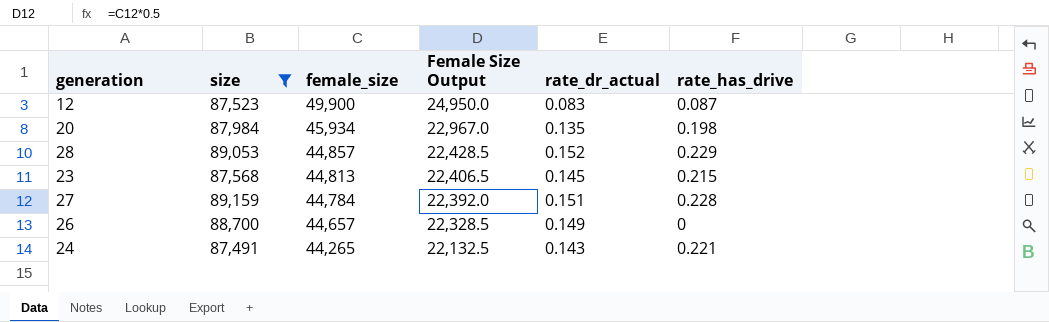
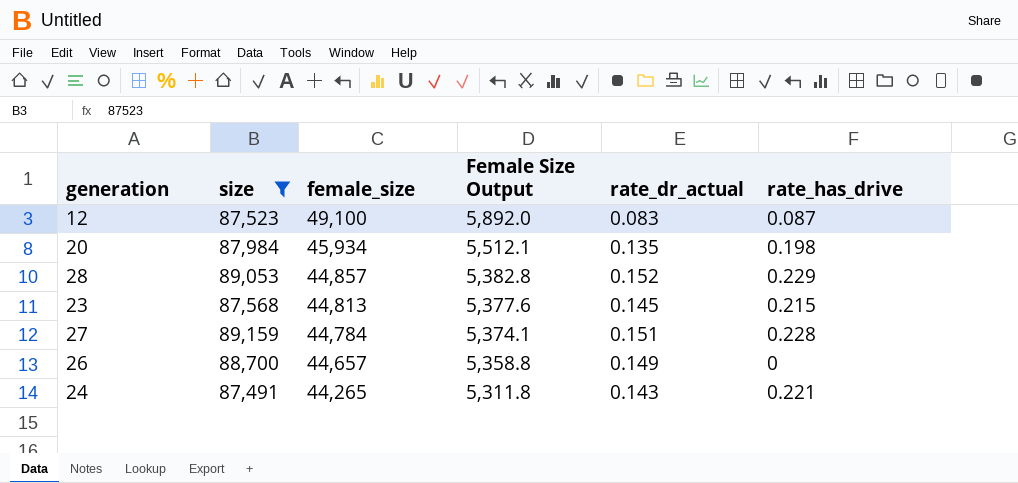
column Female Size Output | formula: [female_size] * 0.5 -> [female_size] * 0.12
12 | female_size: 49,900 -> 49,100

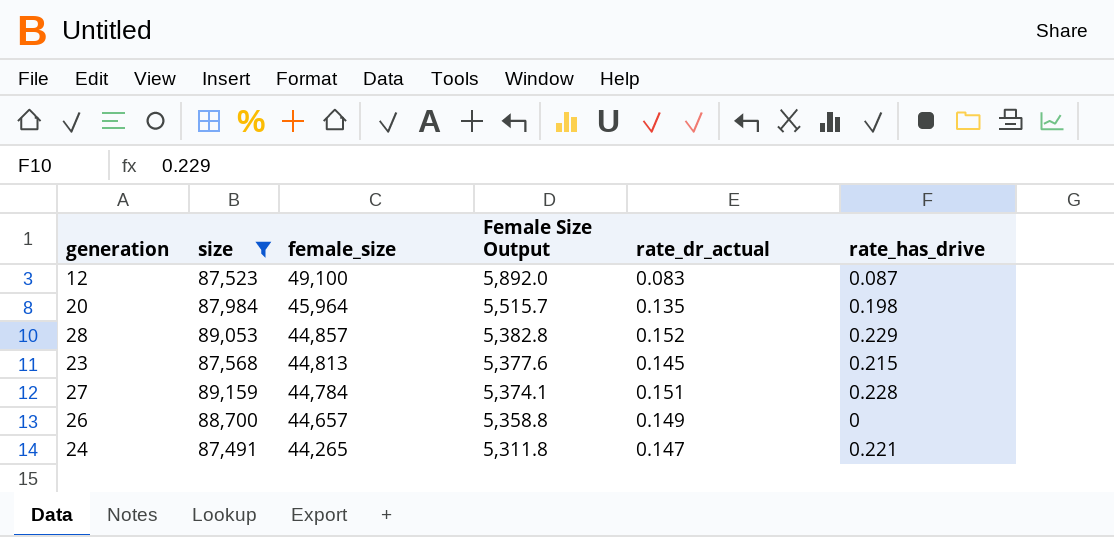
20 | female_size: 45,934 -> 45,964
20 | Female Size Output: 5,512.1 -> 5,515.7
24 | rate_dr_actual: 0.143 -> 0.147

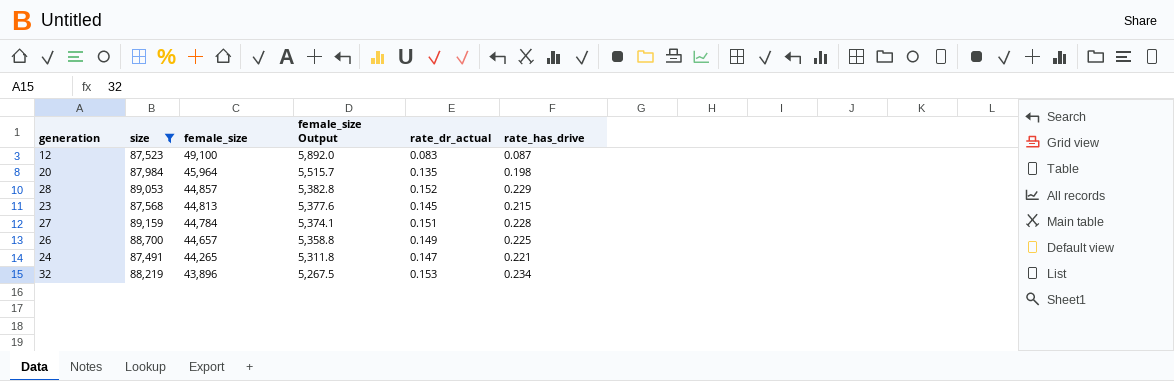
column name: Female Size Output -> female_size Output
26 | rate_has_drive: 0 -> 0.225
row 32: none -> 88,219 | 43,896 | 5,267.5 | 0.153 | 0.234

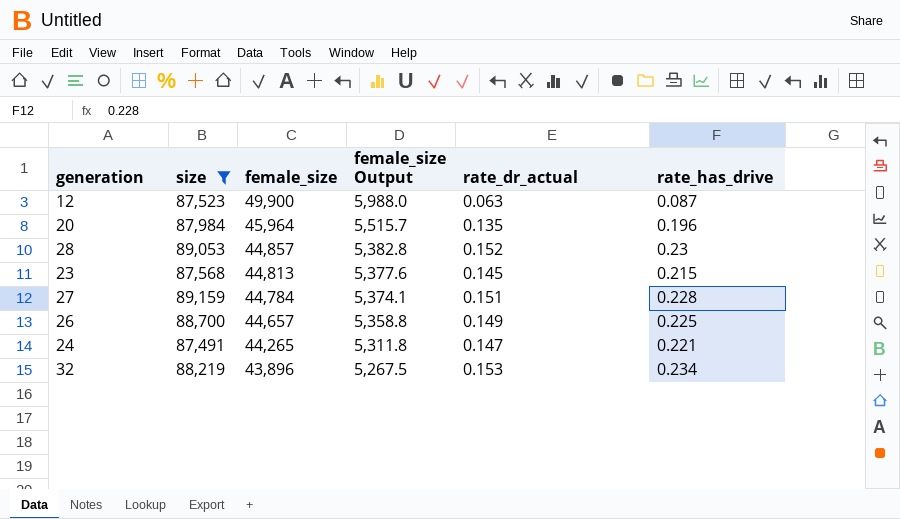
12 | female_size: 49,100 -> 49,900
12 | female_size Output: 5,892.0 -> 5,988.0
12 | rate_dr_actual: 0.083 -> 0.063
20 | rate_has_drive: 0.198 -> 0.196
28 | rate_has_drive: 0.229 -> 0.23

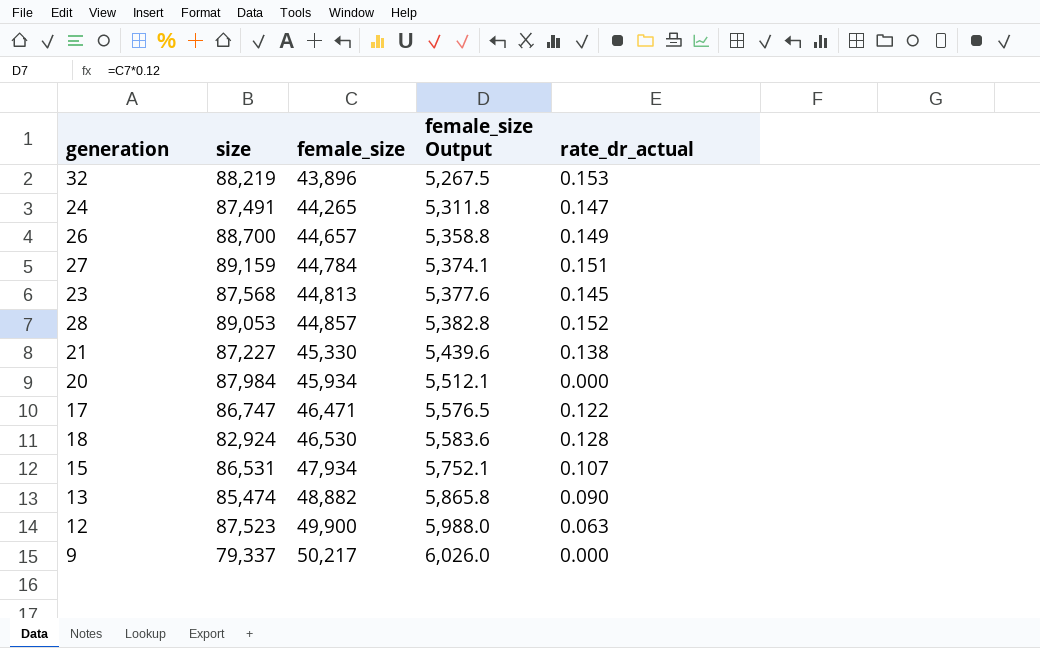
filter: size >= 87,491 -> none
row order: female_size descending -> female_size ascending
column rate_has_drive | position: 6 -> none
20 | female_size: 45,964 -> 45,934
20 | female_size Output: 5,515.7 -> 5,512.1
20 | rate_dr_actual: 0.135 -> 0.000

